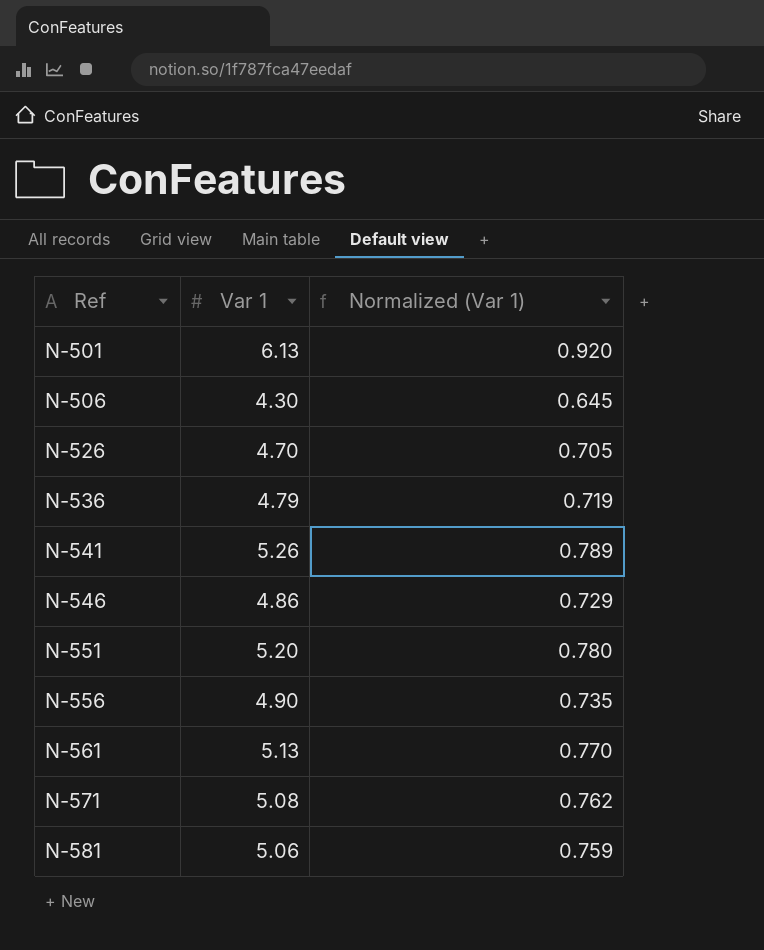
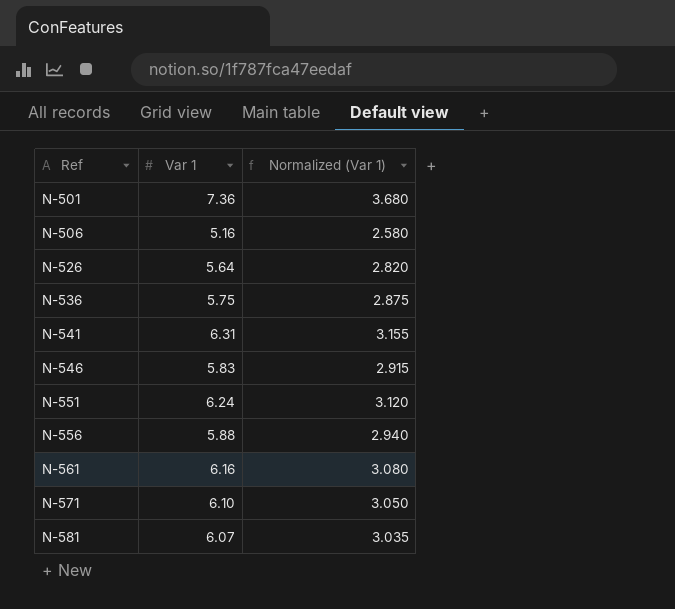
column Normalized (Var 1) | formula: [Var 1] * 0.15 -> [Var 1] * 0.5
N-501 | Var 1: 6.13 -> 7.36
N-506 | Var 1: 4.30 -> 5.16
N-526 | Var 1: 4.70 -> 5.64
N-536 | Var 1: 4.79 -> 5.75
N-541 | Var 1: 5.26 -> 6.31
N-546 | Var 1: 4.86 -> 5.83
N-551 | Var 1: 5.20 -> 6.24
N-556 | Var 1: 4.90 -> 5.88
N-561 | Var 1: 5.13 -> 6.16
N-571 | Var 1: 5.08 -> 6.10
N-581 | Var 1: 5.06 -> 6.07

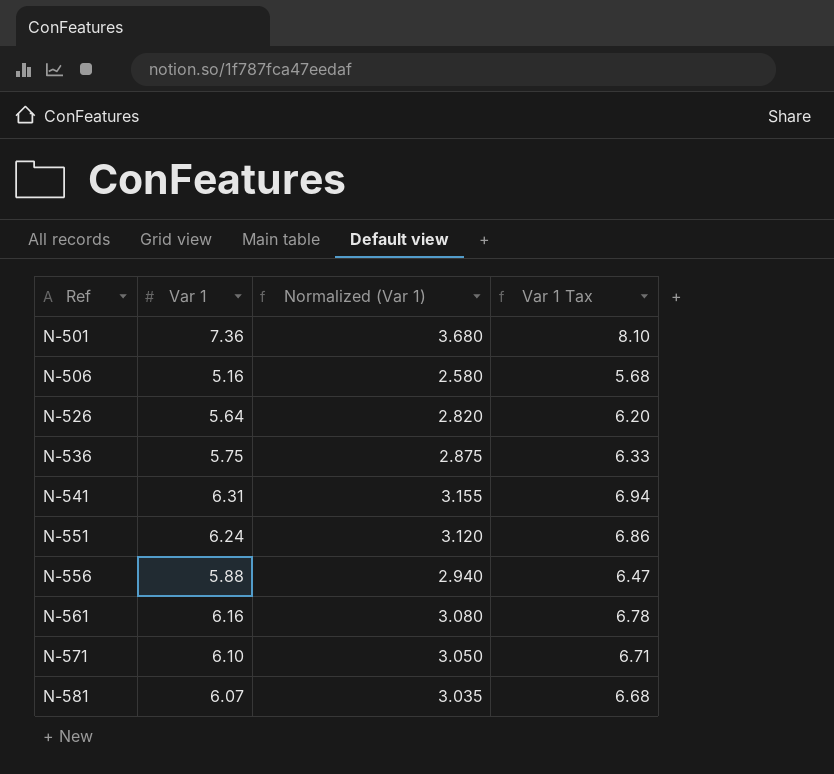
column Var 1 Tax | formula: none -> [Var 1] * 1.1
row N-546: 5.83 | 2.915 -> none

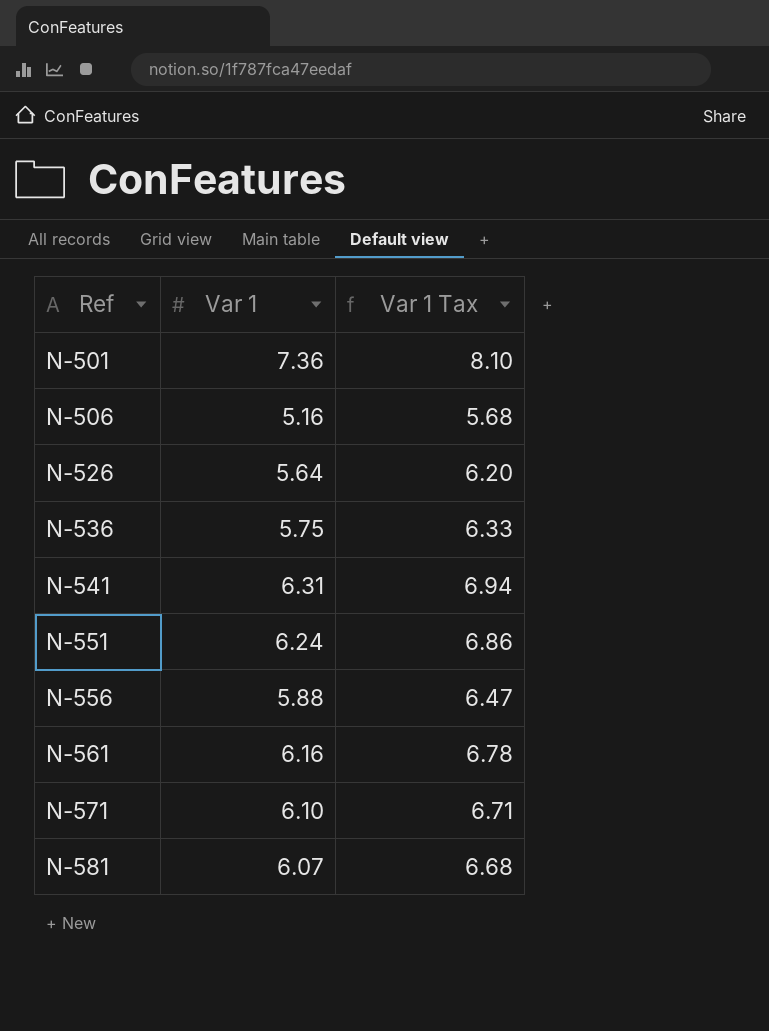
column Normalized (Var 1) | formula: [Var 1] * 0.5 -> none

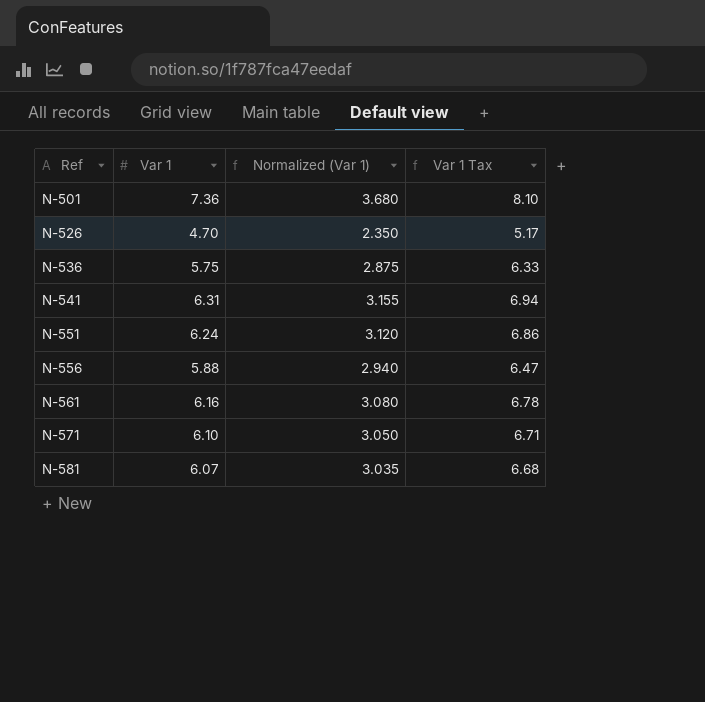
column Normalized (Var 1) | formula: none -> [Var 1] * 0.5
row N-506: 5.16 | 5.68 -> none
N-526 | Var 1: 5.64 -> 4.70
N-526 | Var 1 Tax: 6.20 -> 5.17

